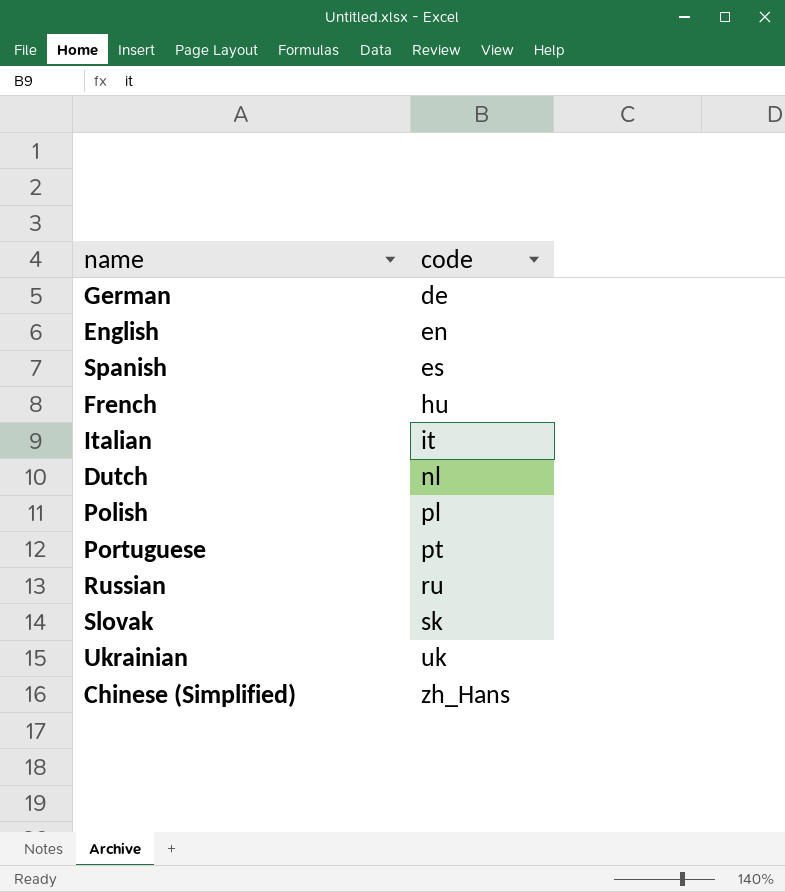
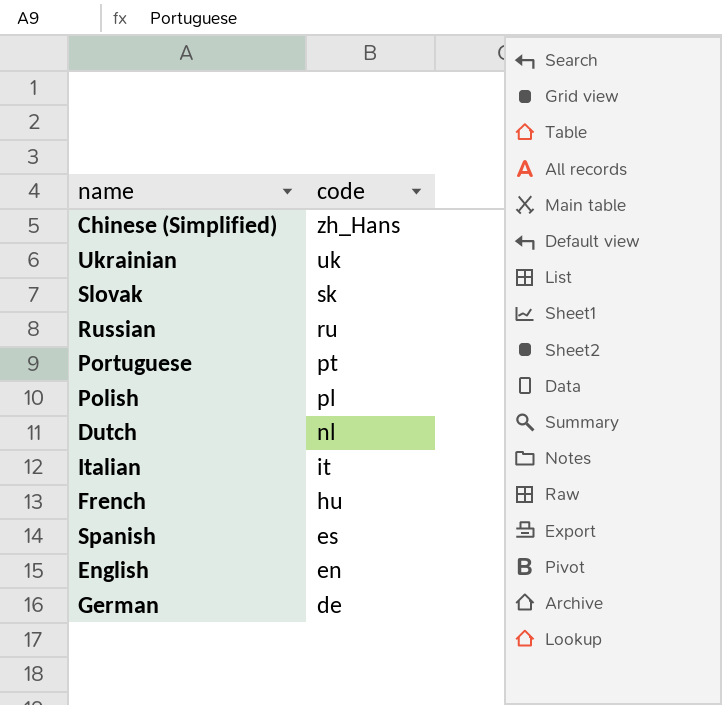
row order: code ascending -> code descending

